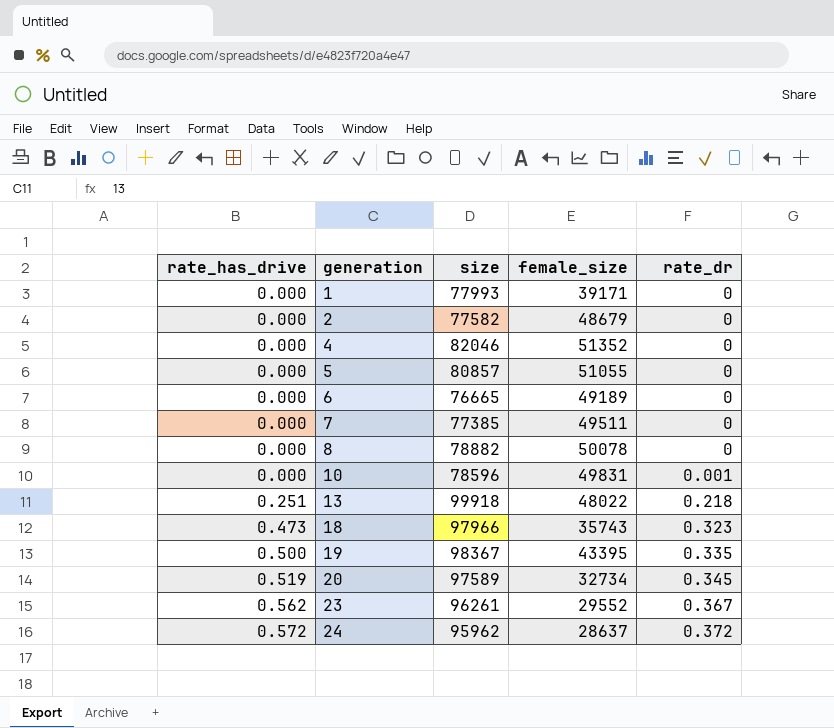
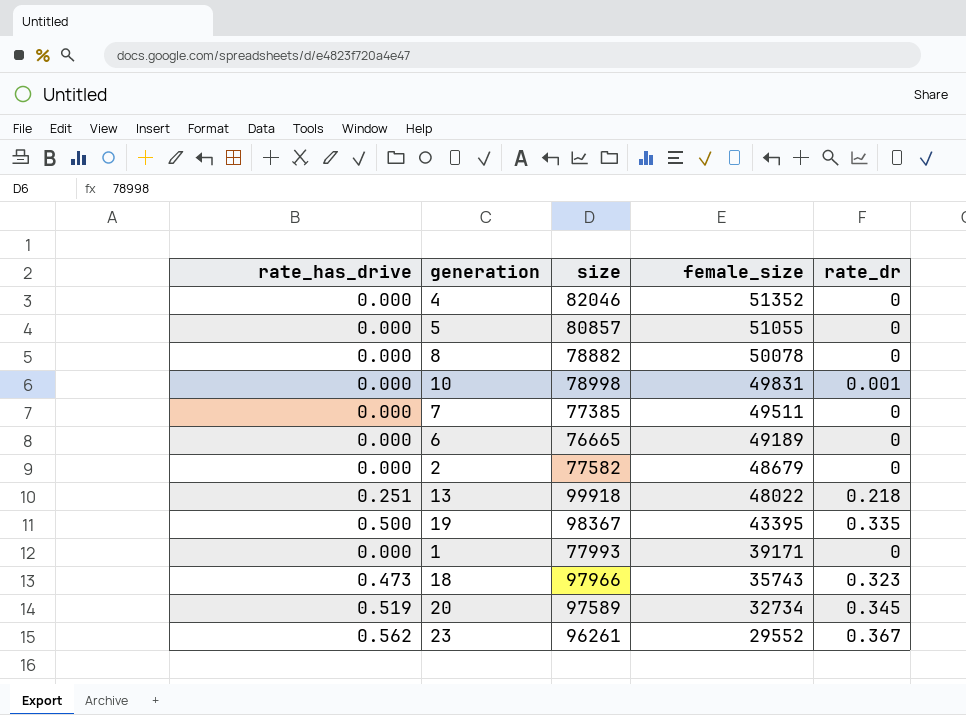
row order: rate_has_drive ascending -> female_size descending
row 24: 0.572 | 95962 | 28637 | 0.372 -> none
10 | size: 78596 -> 78998

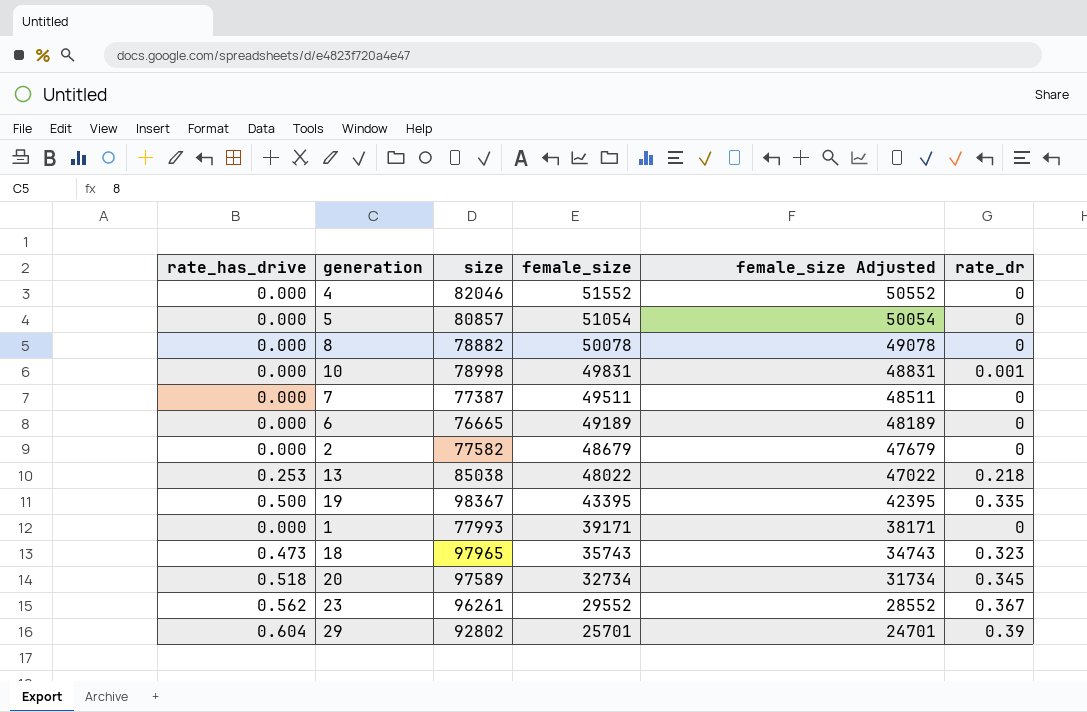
column female_size Adjusted | formula: none -> [female_size] - 1000
4 | female_size: 51352 -> 51552
5 | female_size: 51055 -> 51054
7 | size: 77385 -> 77387
13 | rate_has_drive: 0.251 -> 0.253
13 | size: 99918 -> 85038
18 | size: 97966 -> 97965
20 | rate_has_drive: 0.519 -> 0.518
row 29: none -> 0.604 | 92802 | 25701 | 24701 | 0.39

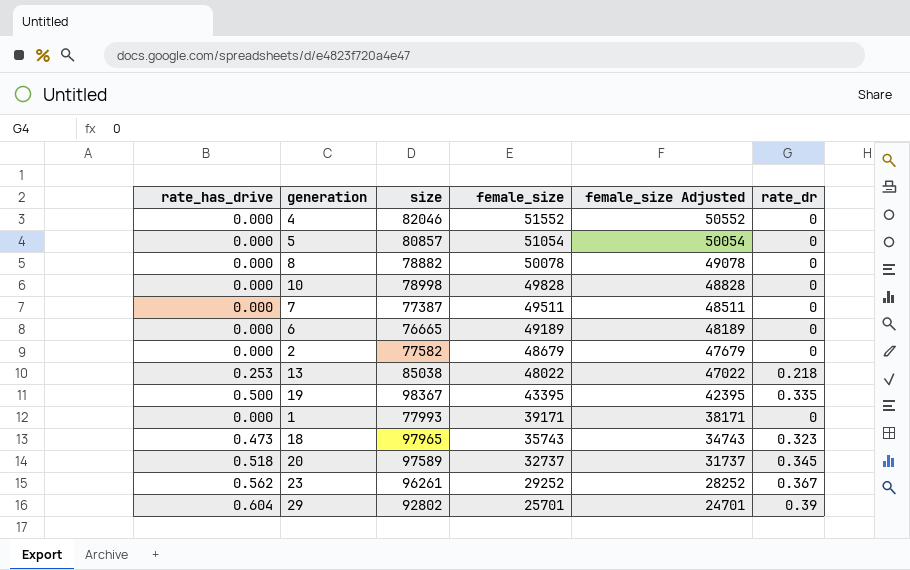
10 | female_size: 49831 -> 49828
10 | female_size Adjusted: 48831 -> 48828
10 | rate_dr: 0.001 -> 0
20 | female_size: 32734 -> 32737
20 | female_size Adjusted: 31734 -> 31737
23 | female_size: 29552 -> 29252
23 | female_size Adjusted: 28552 -> 28252

